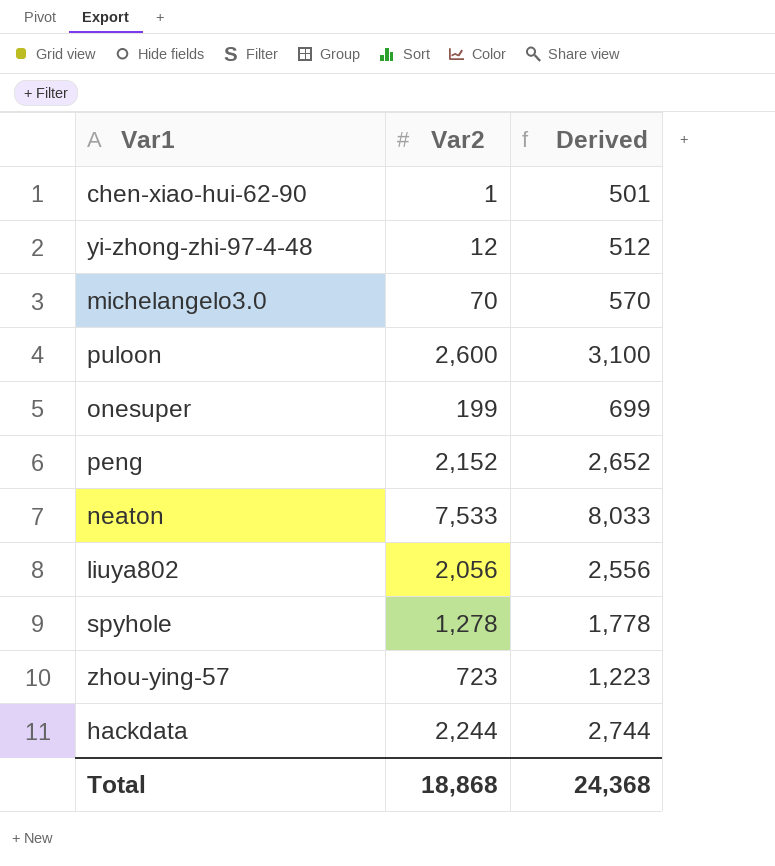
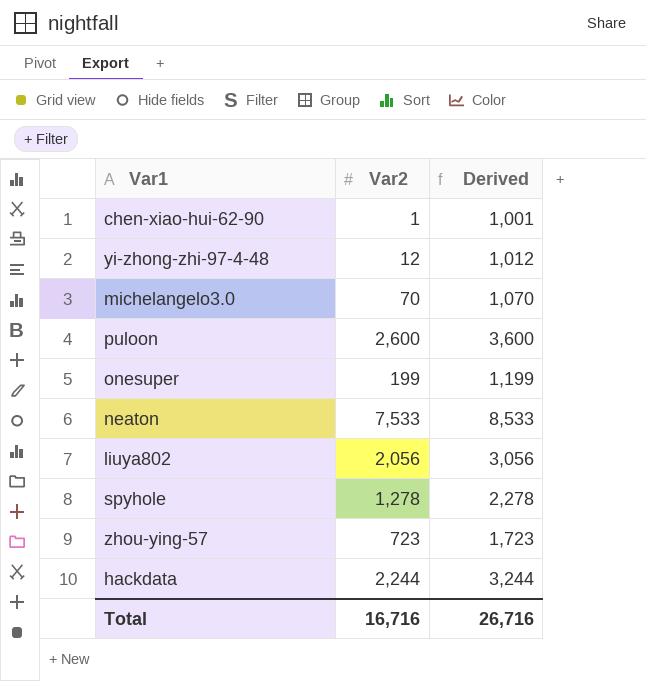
column Derived | formula: [Var2] + 500 -> [Var2] + 1000
row peng: 2,152 | 2,652 -> none
Total | Var2: 18,868 -> 16,716
Total | Derived: 24,368 -> 26,716

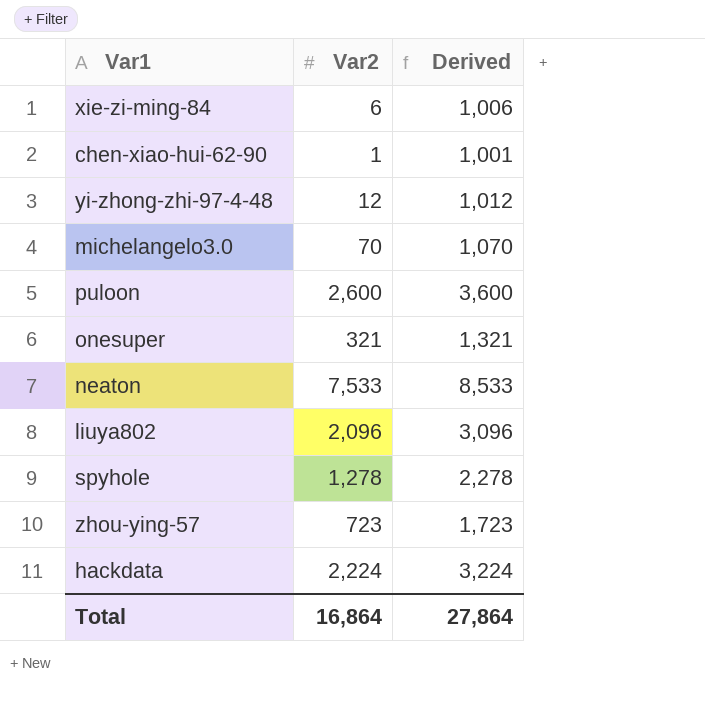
row xie-zi-ming-84: none -> 6 | 1,006
onesuper | Var2: 199 -> 321
onesuper | Derived: 1,199 -> 1,321
liuya802 | Var2: 2,056 -> 2,096
liuya802 | Derived: 3,056 -> 3,096
hackdata | Var2: 2,244 -> 2,224
hackdata | Derived: 3,244 -> 3,224
Total | Var2: 16,716 -> 16,864
Total | Derived: 26,716 -> 27,864

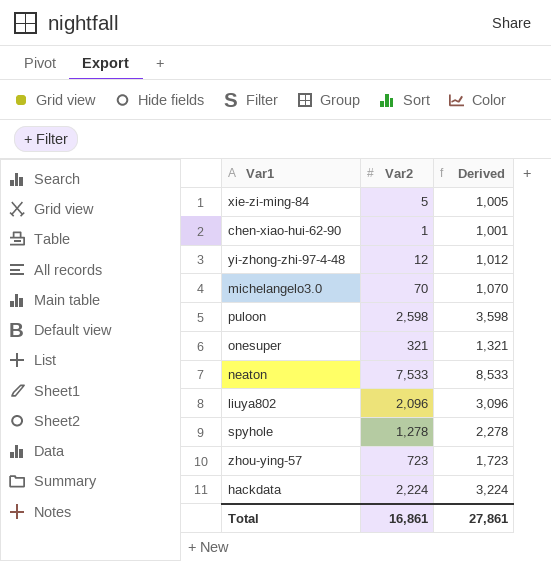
xie-zi-ming-84 | Var2: 6 -> 5
xie-zi-ming-84 | Derived: 1,006 -> 1,005
puloon | Var2: 2,600 -> 2,598
puloon | Derived: 3,600 -> 3,598
Total | Var2: 16,864 -> 16,861
Total | Derived: 27,864 -> 27,861

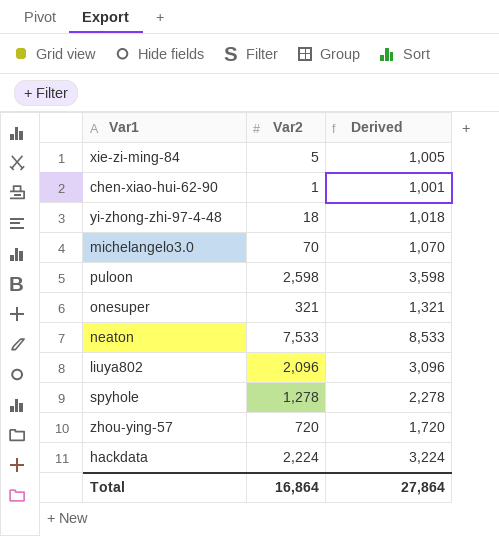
yi-zhong-zhi-97-4-48 | Var2: 12 -> 18
yi-zhong-zhi-97-4-48 | Derived: 1,012 -> 1,018
zhou-ying-57 | Var2: 723 -> 720
zhou-ying-57 | Derived: 1,723 -> 1,720
Total | Var2: 16,861 -> 16,864
Total | Derived: 27,861 -> 27,864

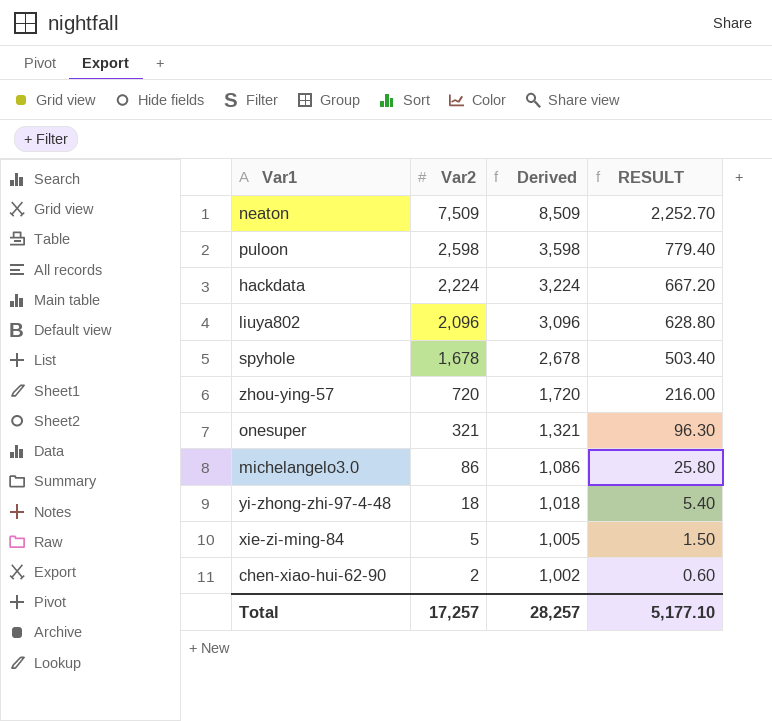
row order: none -> Var2 descending
column RESULT | formula: none -> [Var2] * 0.3
neaton | Var2: 7,533 -> 7,509
neaton | Derived: 8,533 -> 8,509
spyhole | Var2: 1,278 -> 1,678
spyhole | Derived: 2,278 -> 2,678
michelangelo3.0 | Var2: 70 -> 86
michelangelo3.0 | Derived: 1,070 -> 1,086
chen-xiao-hui-62-90 | Var2: 1 -> 2
chen-xiao-hui-62-90 | Derived: 1,001 -> 1,002
Total | Var2: 16,864 -> 17,257
Total | Derived: 27,864 -> 28,257

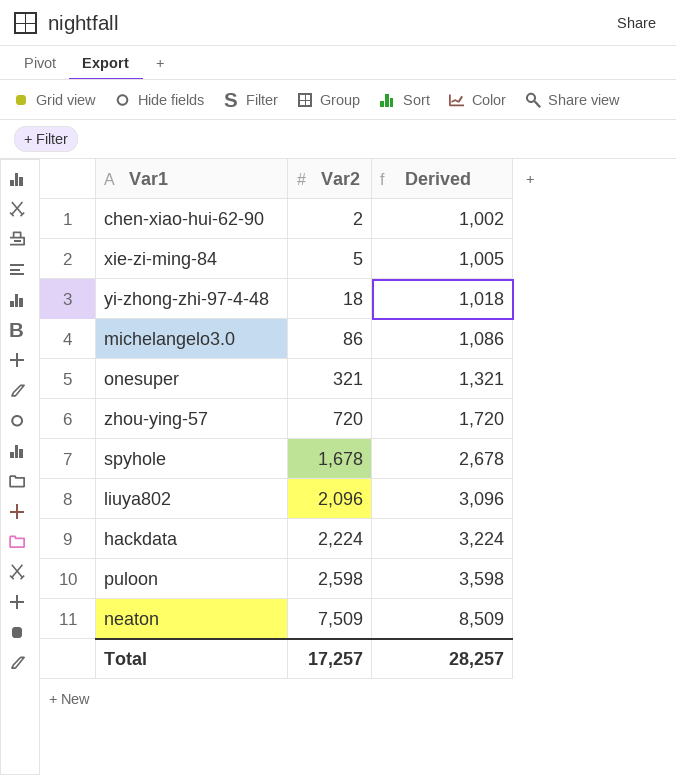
row order: Var2 descending -> Var2 ascending
column RESULT | formula: [Var2] * 0.3 -> none

